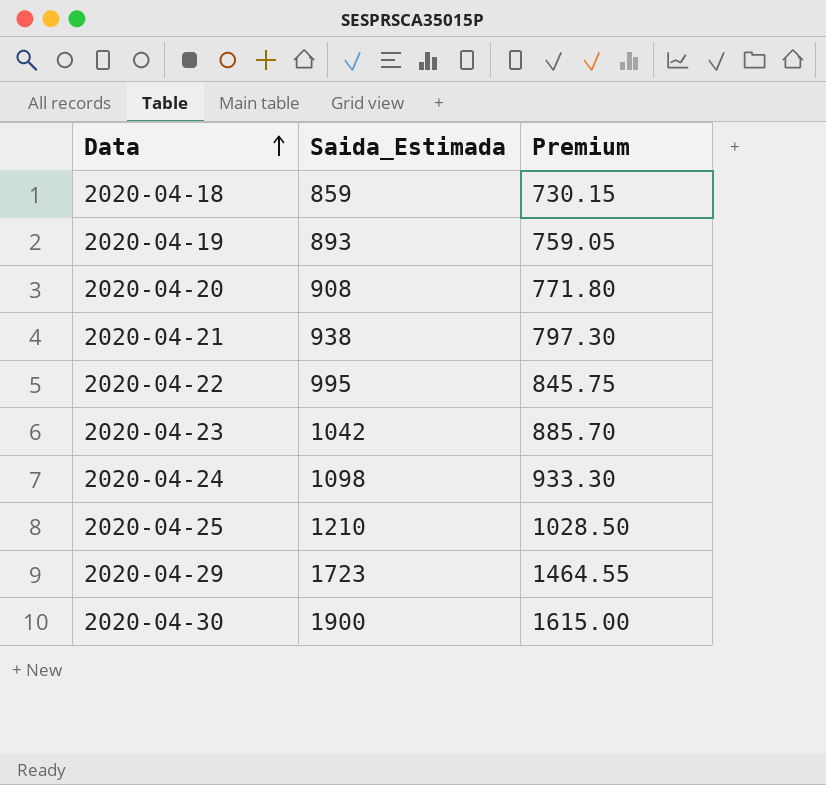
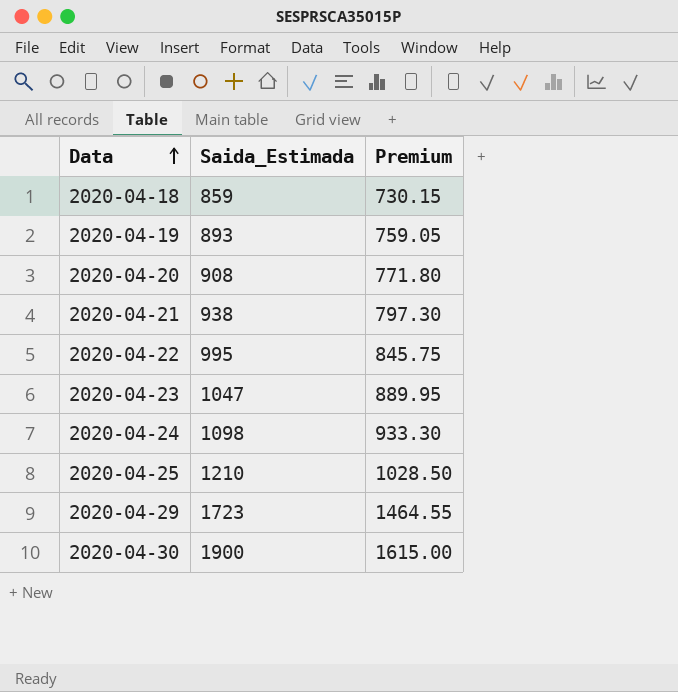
2020-04-23 | Saida_Estimada: 1042 -> 1047
2020-04-23 | Premium: 885.70 -> 889.95

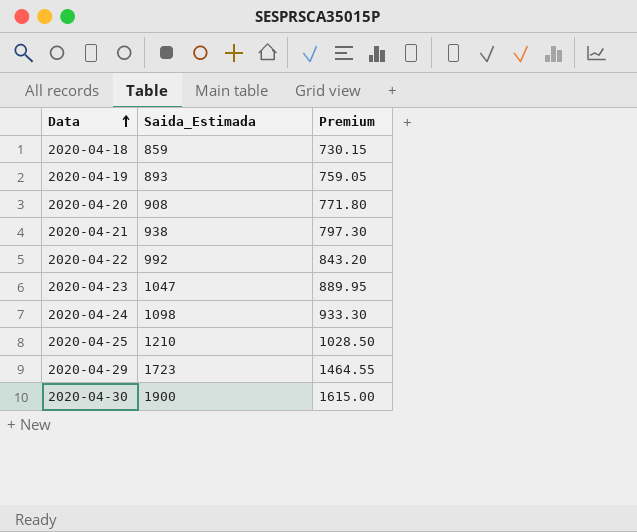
2020-04-22 | Saida_Estimada: 995 -> 992
2020-04-22 | Premium: 845.75 -> 843.20

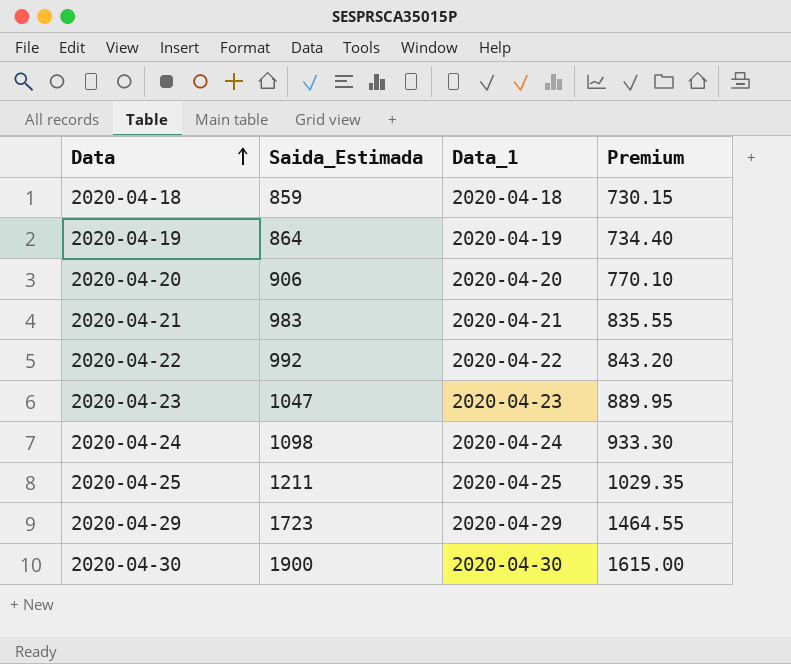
column Data_1 | position: none -> 3
2020-04-19 | Saida_Estimada: 893 -> 864
2020-04-19 | Premium: 759.05 -> 734.40
2020-04-20 | Saida_Estimada: 908 -> 906
2020-04-20 | Premium: 771.80 -> 770.10
2020-04-21 | Saida_Estimada: 938 -> 983
2020-04-21 | Premium: 797.30 -> 835.55
2020-04-25 | Saida_Estimada: 1210 -> 1211
2020-04-25 | Premium: 1028.50 -> 1029.35

